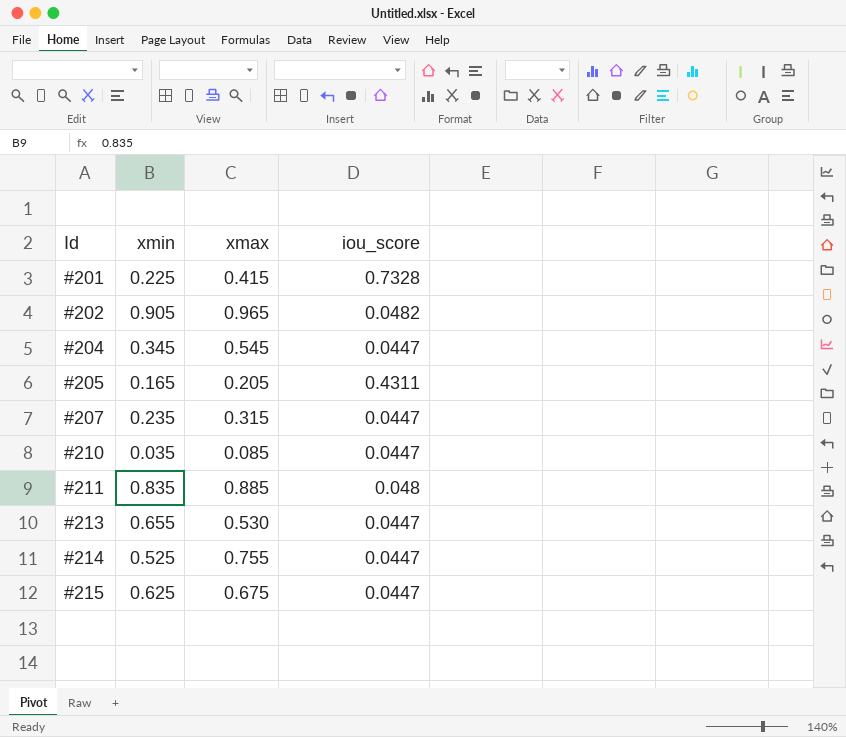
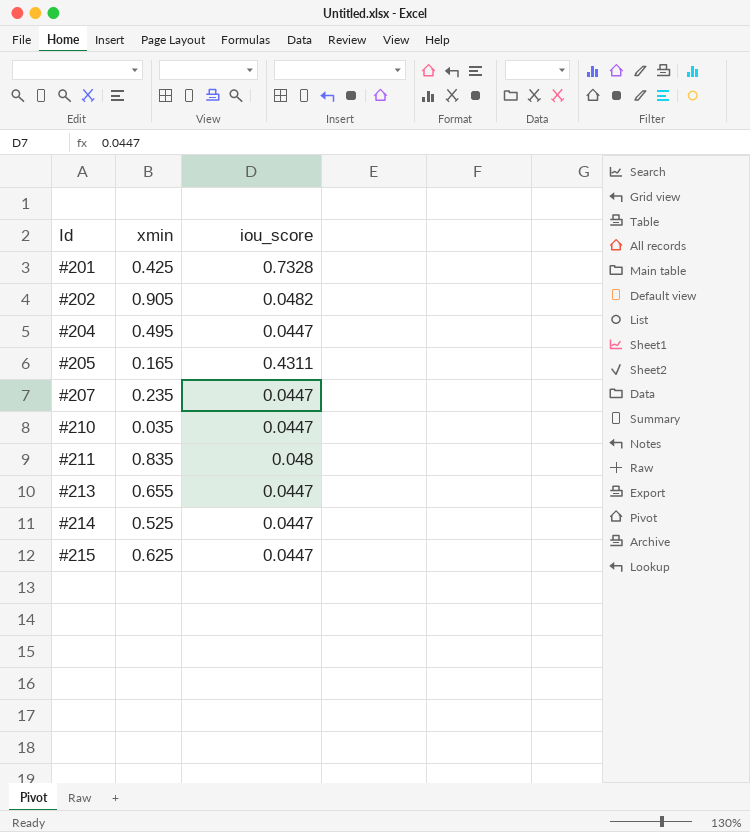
column xmax | position: 3 -> none
#201 | xmin: 0.225 -> 0.425
#204 | xmin: 0.345 -> 0.495

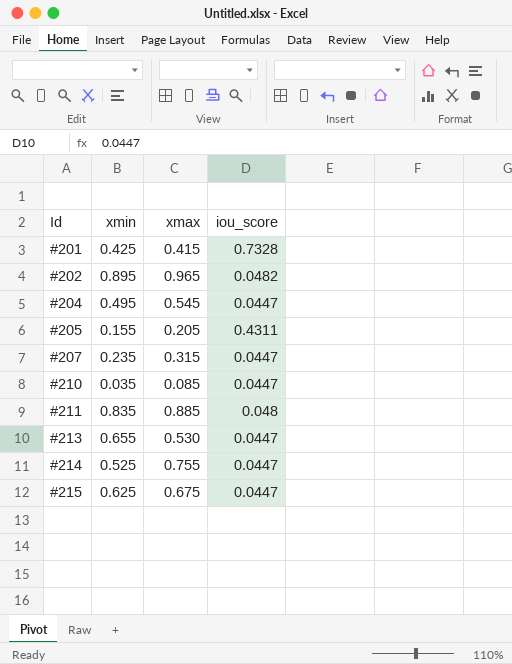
column xmax | position: none -> 3
#202 | xmin: 0.905 -> 0.895
#205 | xmin: 0.165 -> 0.155

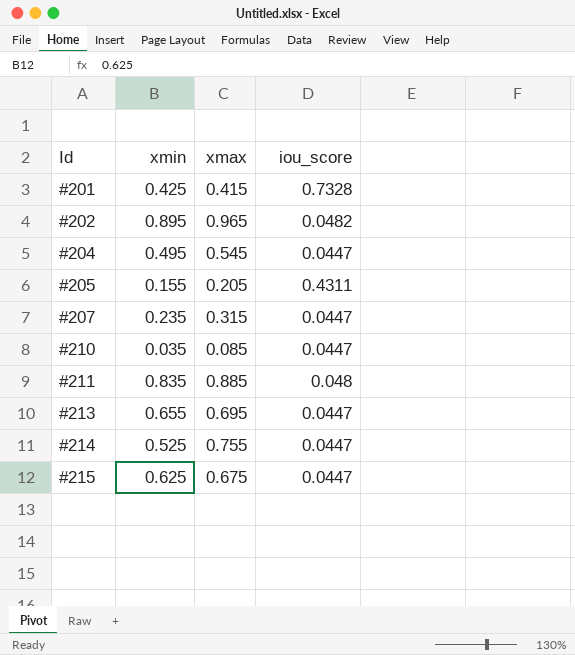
#213 | xmax: 0.530 -> 0.695

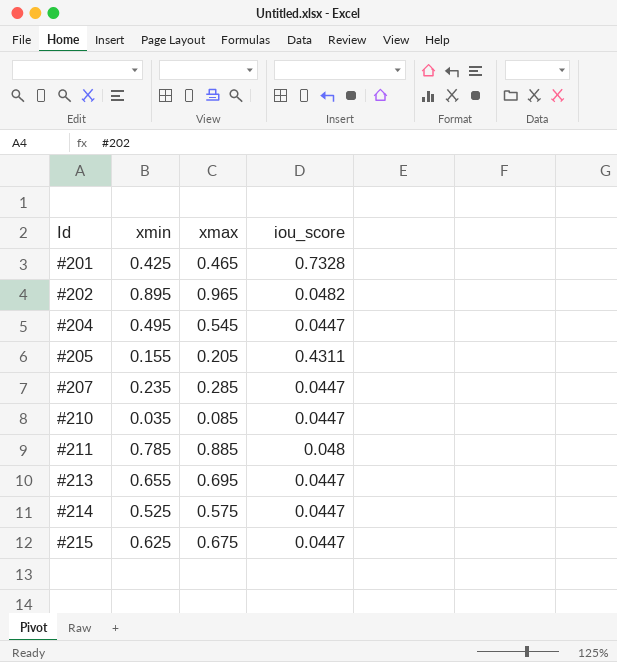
#201 | xmax: 0.415 -> 0.465
#207 | xmax: 0.315 -> 0.285
#211 | xmin: 0.835 -> 0.785
#214 | xmax: 0.755 -> 0.575

